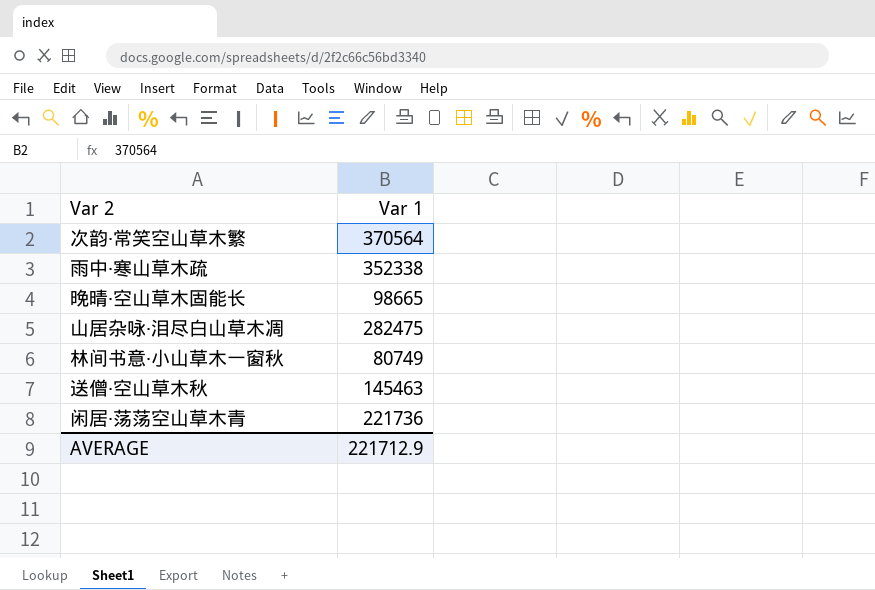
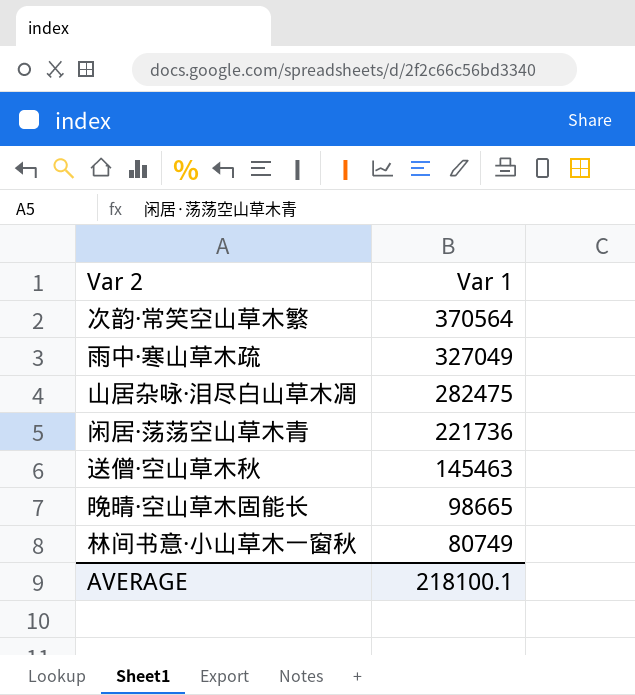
row order: none -> Var 1 descending
雨中·寒山草木疏 | Var 1: 352338 -> 327049
AVERAGE | Var 1: 221712.9 -> 218100.1

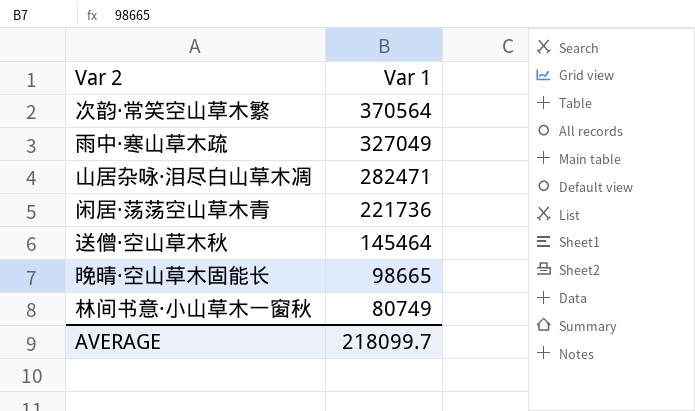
山居杂咏·泪尽白山草木凋 | Var 1: 282475 -> 282471
送僧·空山草木秋 | Var 1: 145463 -> 145464
AVERAGE | Var 1: 218100.1 -> 218099.7

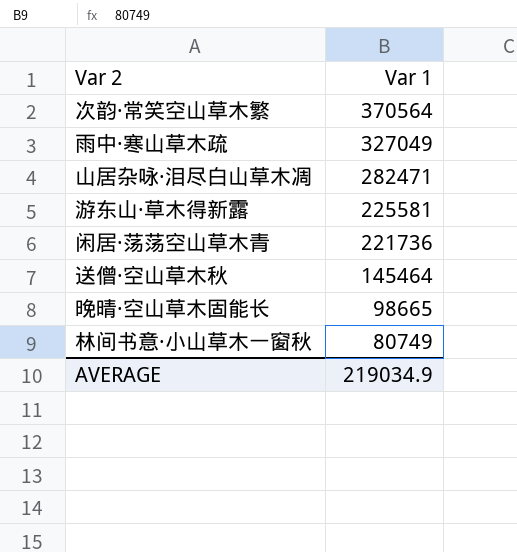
row 游东山·草木得新露: none -> 225581
AVERAGE | Var 1: 218099.7 -> 219034.9

